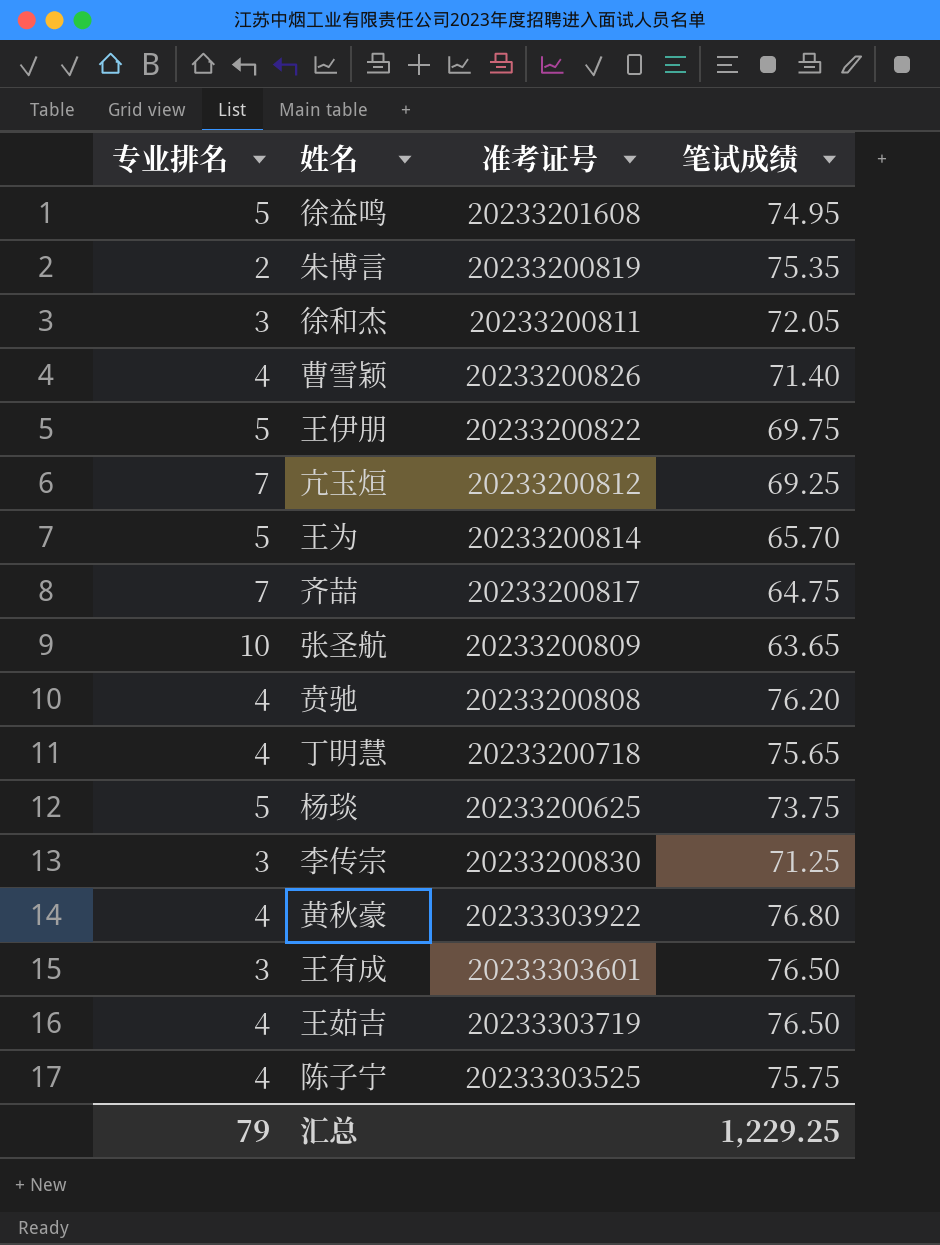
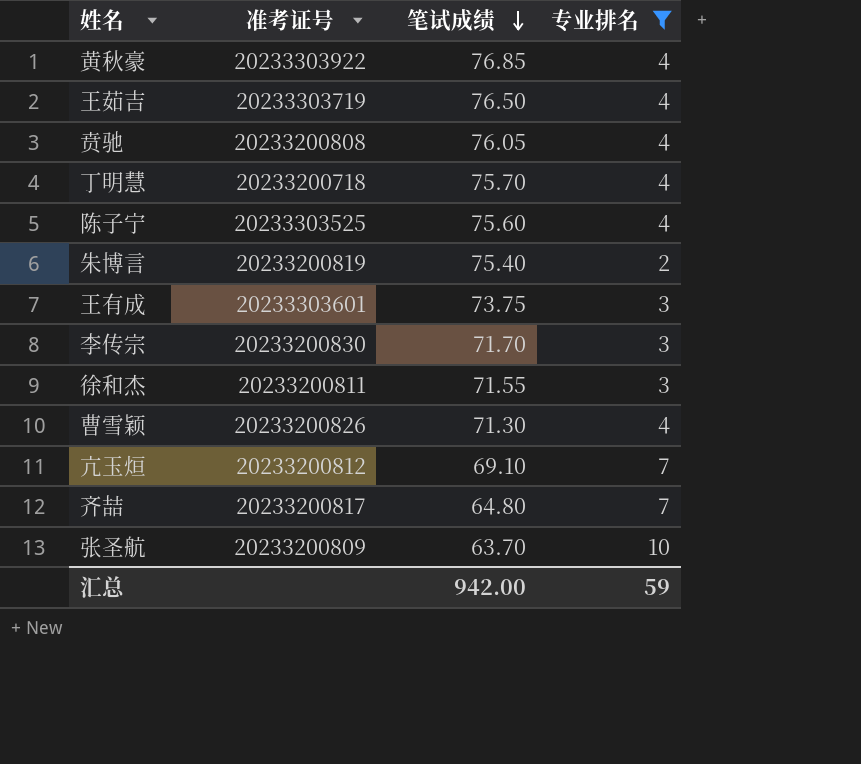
filter: none -> 专业排名 != 5
row order: none -> 笔试成绩 descending
column 专业排名 | position: 1 -> 4
黄秋豪 | 笔试成绩: 76.80 -> 76.85
贲驰 | 笔试成绩: 76.20 -> 76.05
丁明慧 | 笔试成绩: 75.65 -> 75.70
陈子宁 | 笔试成绩: 75.75 -> 75.60
朱博言 | 笔试成绩: 75.35 -> 75.40
王有成 | 笔试成绩: 76.50 -> 73.75
李传宗 | 笔试成绩: 71.25 -> 71.70
徐和杰 | 笔试成绩: 72.05 -> 71.55
曹雪颖 | 笔试成绩: 71.40 -> 71.30
亢玉烜 | 笔试成绩: 69.25 -> 69.10
齐喆 | 笔试成绩: 64.75 -> 64.80
张圣航 | 笔试成绩: 63.65 -> 63.70
汇总 | 笔试成绩: 1,229.25 -> 942.00
汇总 | 专业排名: 79 -> 59

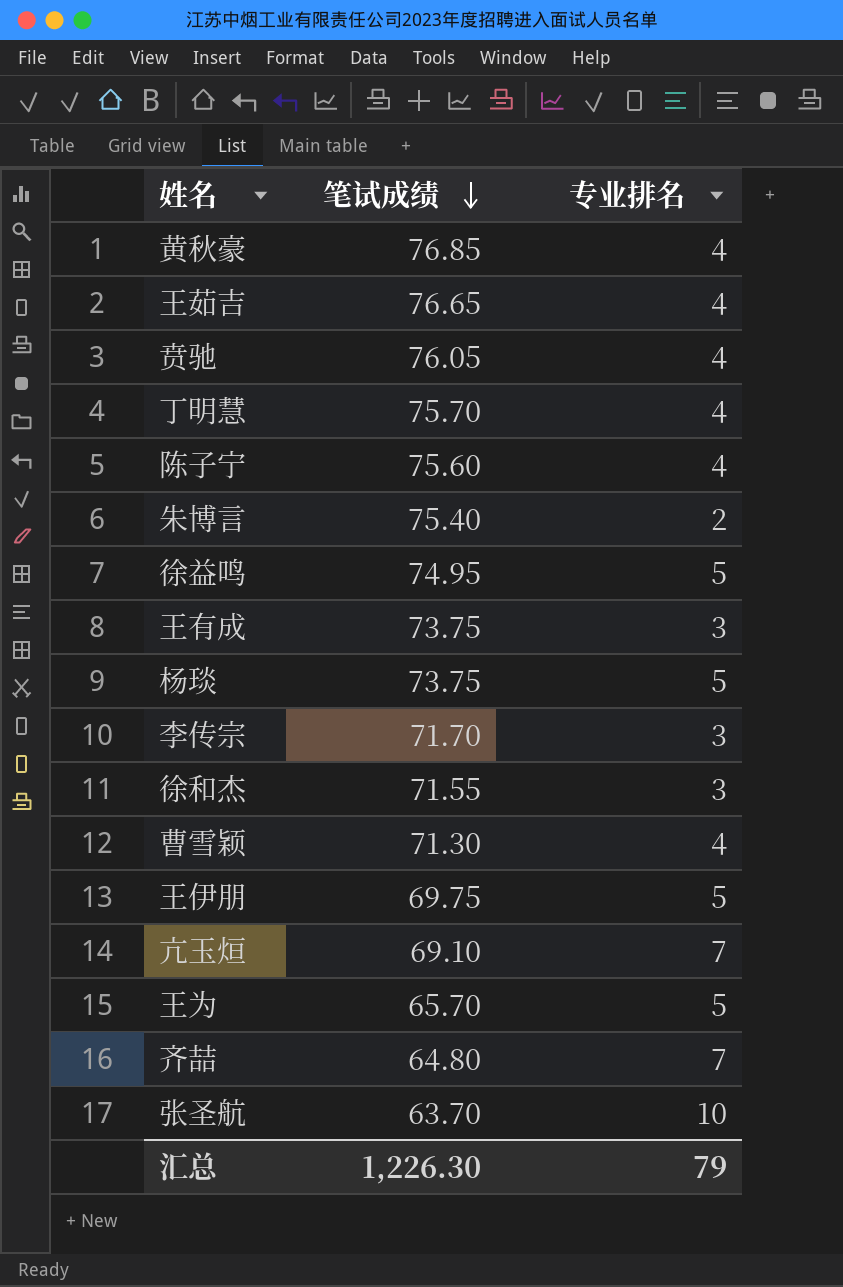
filter: 专业排名 != 5 -> none
column 准考证号 | position: 2 -> none
王茹吉 | 笔试成绩: 76.50 -> 76.65
汇总 | 笔试成绩: 942.00 -> 1,226.30
汇总 | 专业排名: 59 -> 79

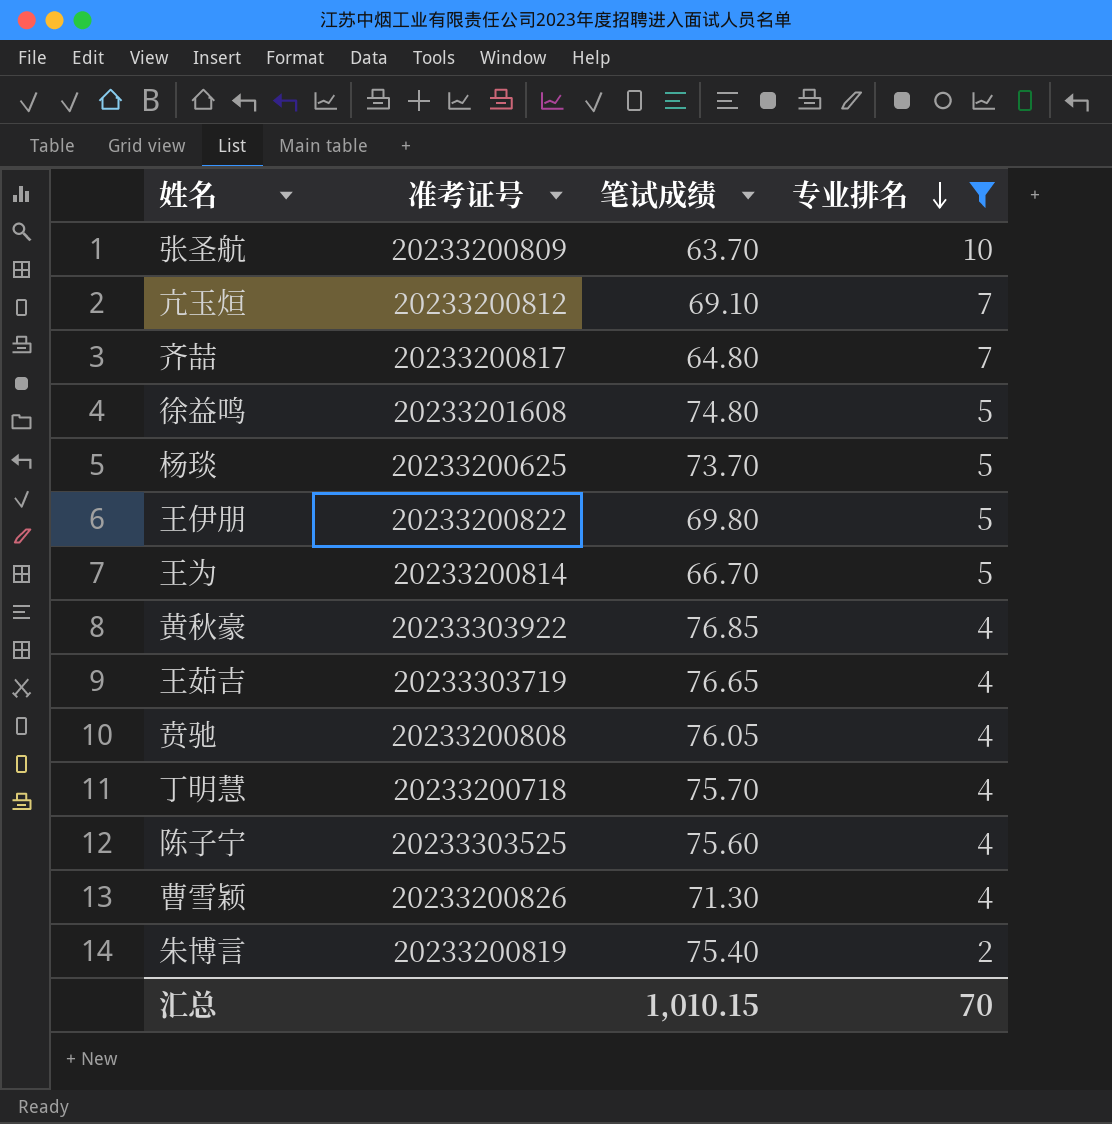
filter: none -> 专业排名 != 3
row order: 笔试成绩 descending -> 专业排名 descending
column 准考证号 | position: none -> 2
徐益鸣 | 笔试成绩: 74.95 -> 74.80
杨琰 | 笔试成绩: 73.75 -> 73.70
王伊朋 | 笔试成绩: 69.75 -> 69.80
王为 | 笔试成绩: 65.70 -> 66.70
汇总 | 笔试成绩: 1,226.30 -> 1,010.15
汇总 | 专业排名: 79 -> 70

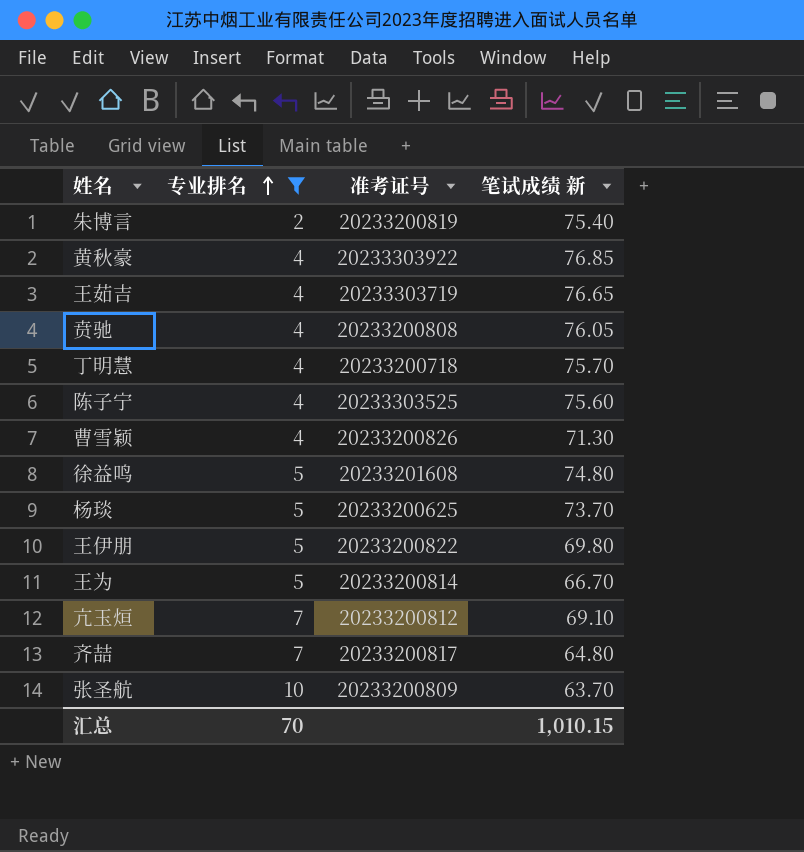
row order: 专业排名 descending -> 专业排名 ascending
column 专业排名 | position: 4 -> 2
column name: 笔试成绩 -> 笔试成绩 新

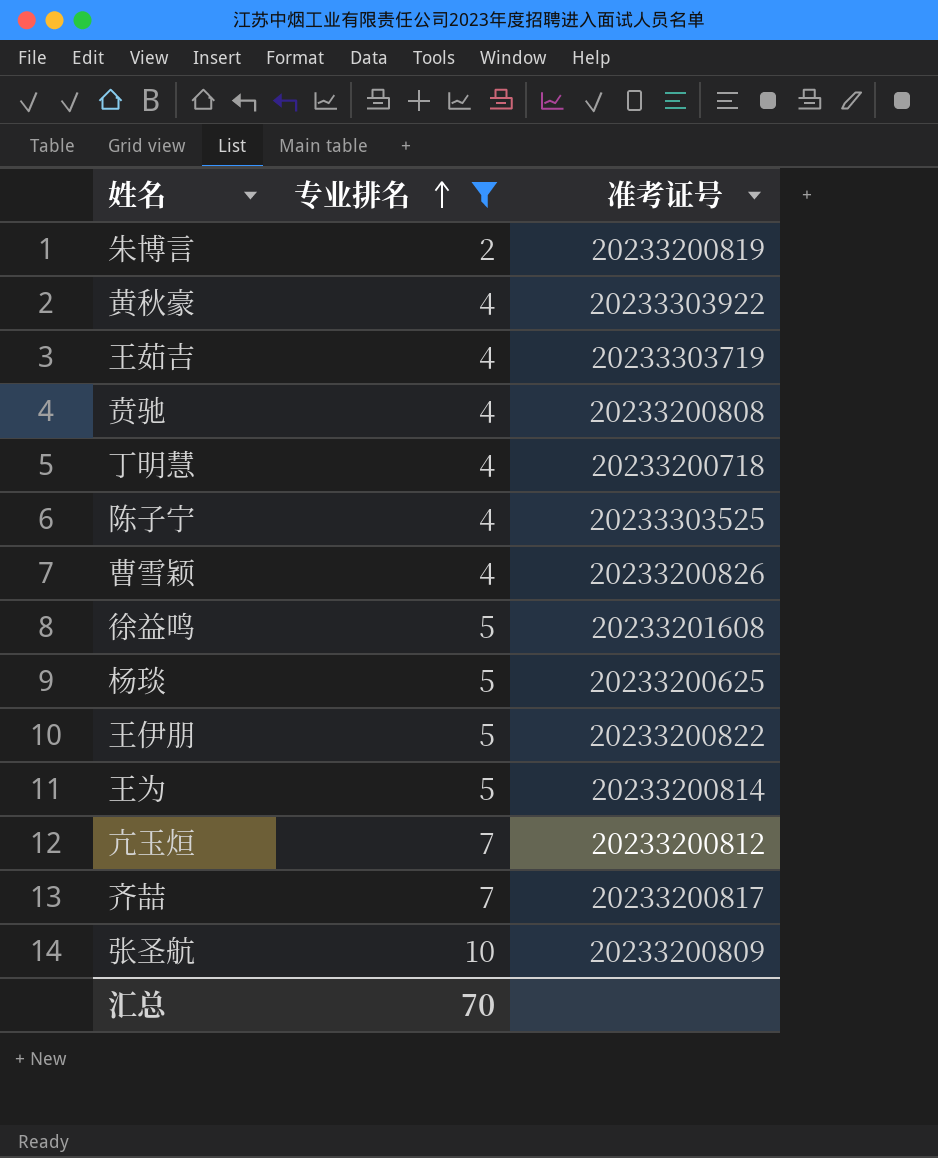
column 笔试成绩 新 | position: 4 -> none

